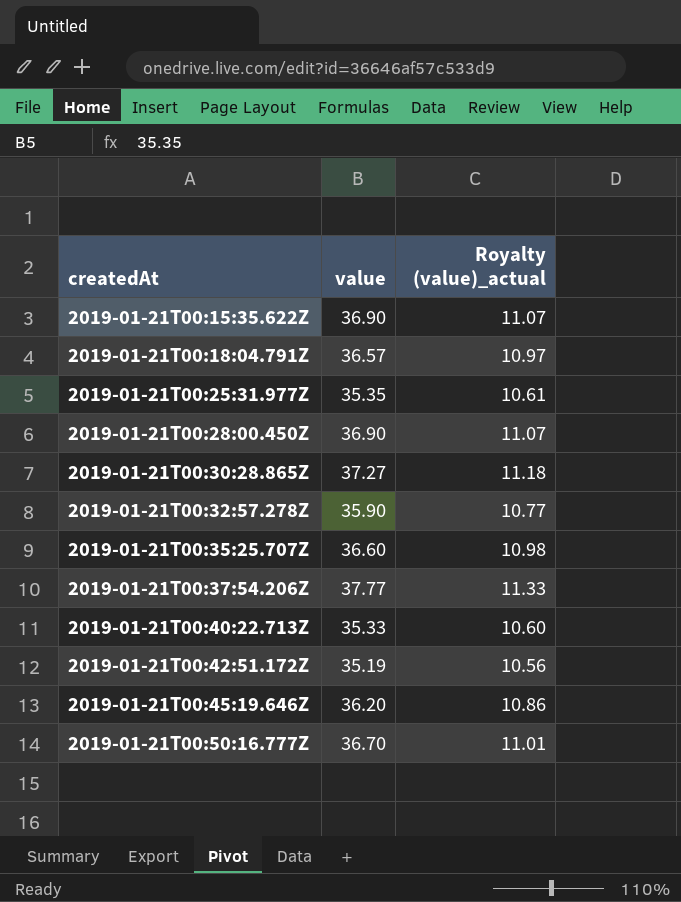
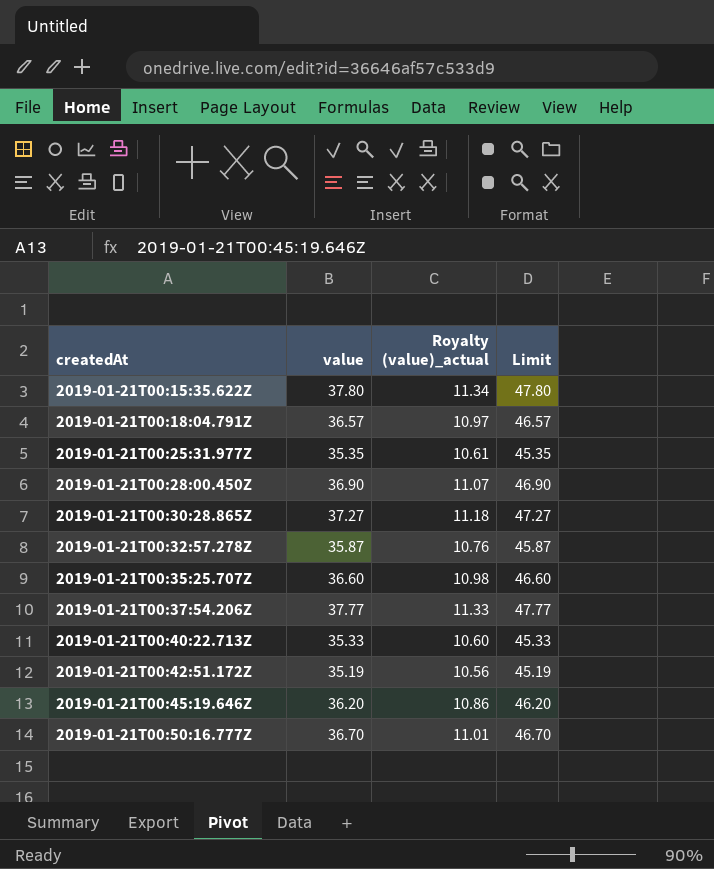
column Limit | formula: none -> [value] + 10
2019-01-21T00:15:35.622Z | value: 36.90 -> 37.80
2019-01-21T00:15:35.622Z | Royalty (value)_actual: 11.07 -> 11.34
2019-01-21T00:32:57.278Z | value: 35.90 -> 35.87
2019-01-21T00:32:57.278Z | Royalty (value)_actual: 10.77 -> 10.76

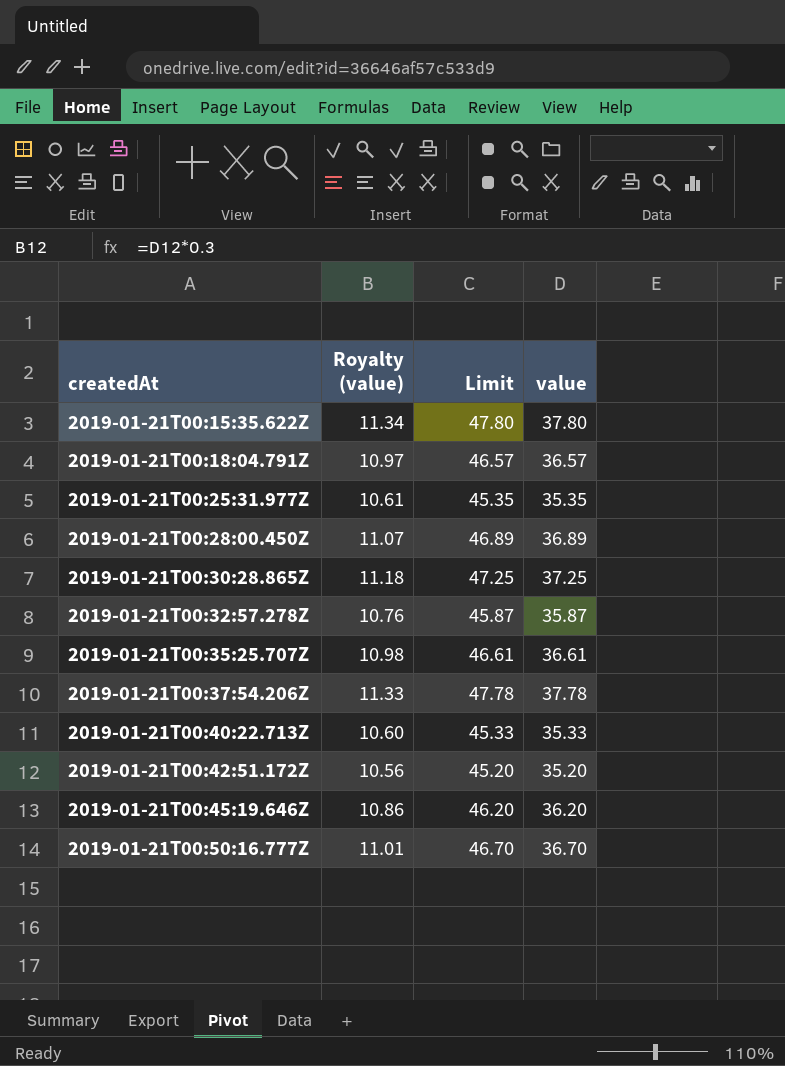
column name: Royalty (value)_actual -> Royalty (value)
column value | position: 2 -> 4
2019-01-21T00:28:00.450Z | Limit: 46.90 -> 46.89
2019-01-21T00:28:00.450Z | value: 36.90 -> 36.89
2019-01-21T00:30:28.865Z | Limit: 47.27 -> 47.25
2019-01-21T00:30:28.865Z | value: 37.27 -> 37.25
2019-01-21T00:35:25.707Z | Limit: 46.60 -> 46.61
2019-01-21T00:35:25.707Z | value: 36.60 -> 36.61
2019-01-21T00:37:54.206Z | Limit: 47.77 -> 47.78
2019-01-21T00:37:54.206Z | value: 37.77 -> 37.78
2019-01-21T00:42:51.172Z | Limit: 45.19 -> 45.20
2019-01-21T00:42:51.172Z | value: 35.19 -> 35.20

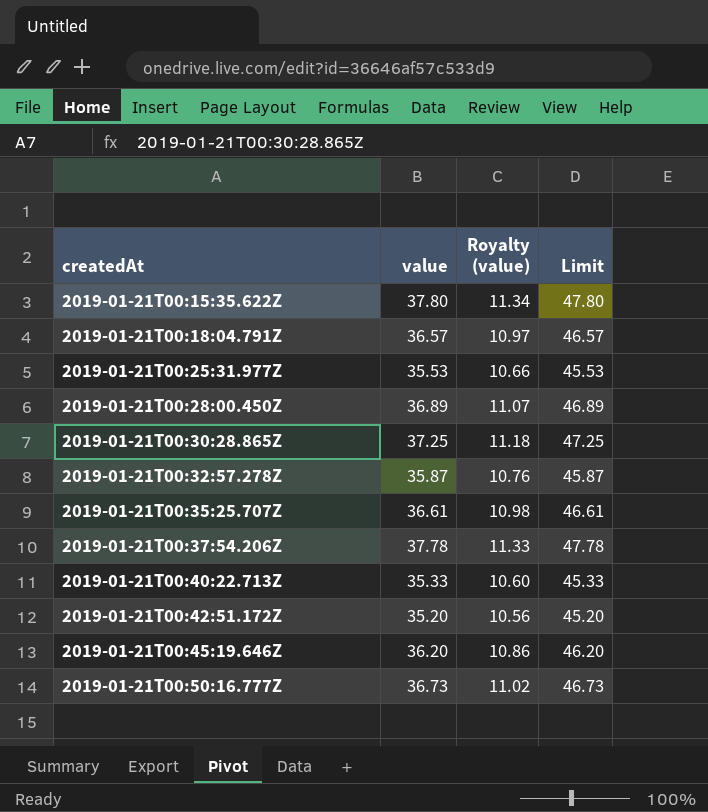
column value | position: 4 -> 2
2019-01-21T00:25:31.977Z | value: 35.35 -> 35.53
2019-01-21T00:25:31.977Z | Royalty (value): 10.61 -> 10.66
2019-01-21T00:25:31.977Z | Limit: 45.35 -> 45.53
2019-01-21T00:50:16.777Z | value: 36.70 -> 36.73
2019-01-21T00:50:16.777Z | Royalty (value): 11.01 -> 11.02
2019-01-21T00:50:16.777Z | Limit: 46.70 -> 46.73

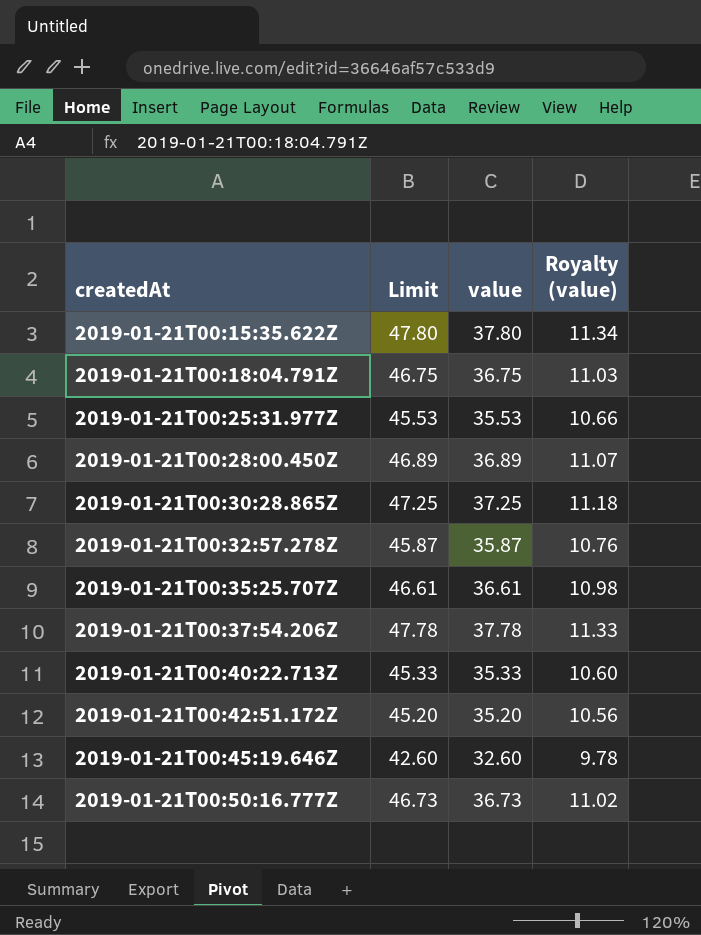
column Limit | position: 4 -> 2
2019-01-21T00:18:04.791Z | Limit: 46.57 -> 46.75
2019-01-21T00:18:04.791Z | value: 36.57 -> 36.75
2019-01-21T00:18:04.791Z | Royalty (value): 10.97 -> 11.03
2019-01-21T00:45:19.646Z | Limit: 46.20 -> 42.60
2019-01-21T00:45:19.646Z | value: 36.20 -> 32.60
2019-01-21T00:45:19.646Z | Royalty (value): 10.86 -> 9.78

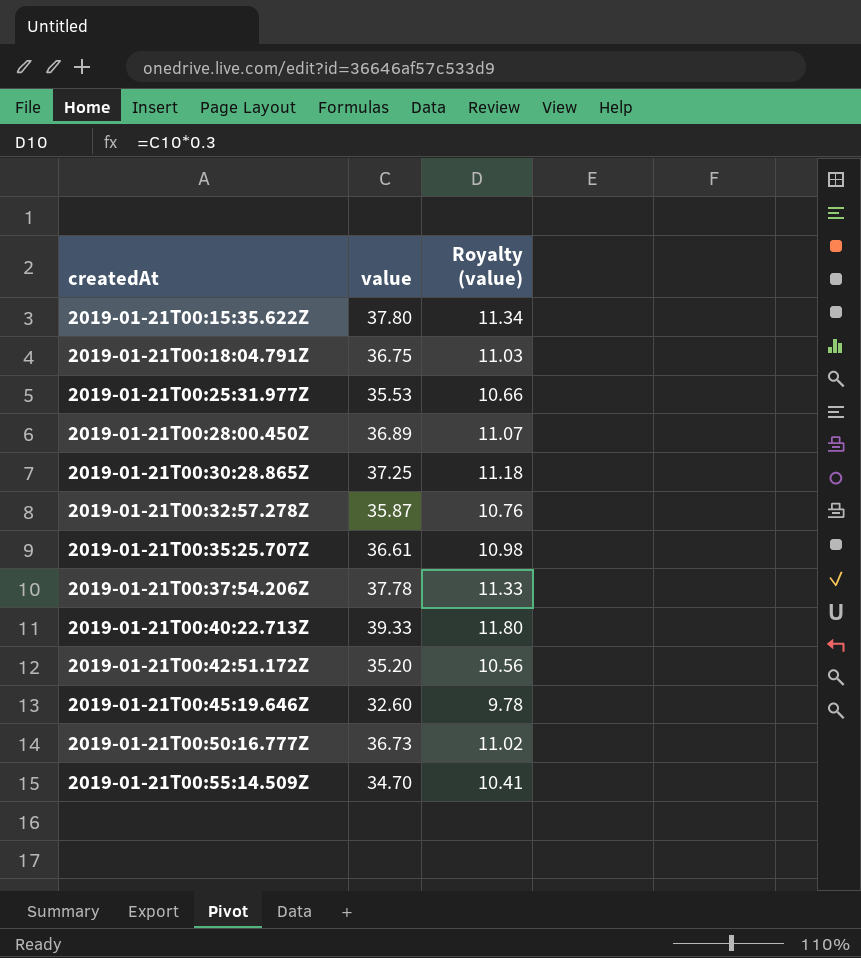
column Limit | formula: [value] + 10 -> none
2019-01-21T00:40:22.713Z | value: 35.33 -> 39.33
2019-01-21T00:40:22.713Z | Royalty (value): 10.60 -> 11.80
row 2019-01-21T00:55:14.509Z: none -> 34.70 | 10.41

